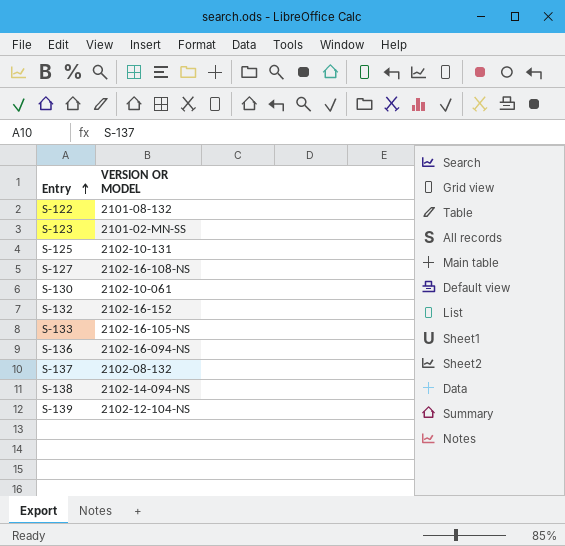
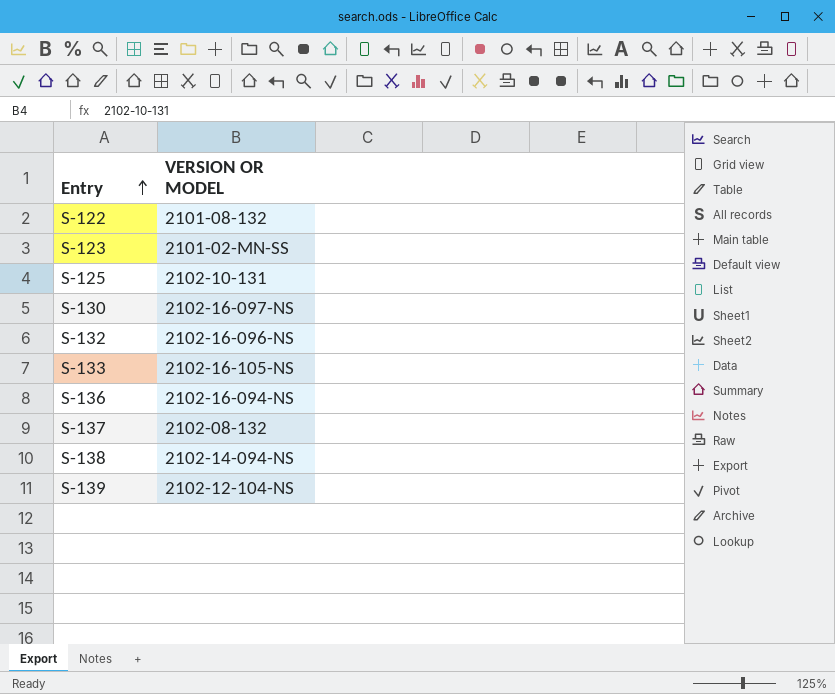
row S-127: 2102-16-108-NS -> none
S-130 | VERSION OR MODEL: 2102-10-061 -> 2102-16-097-NS
S-132 | VERSION OR MODEL: 2102-16-152 -> 2102-16-096-NS

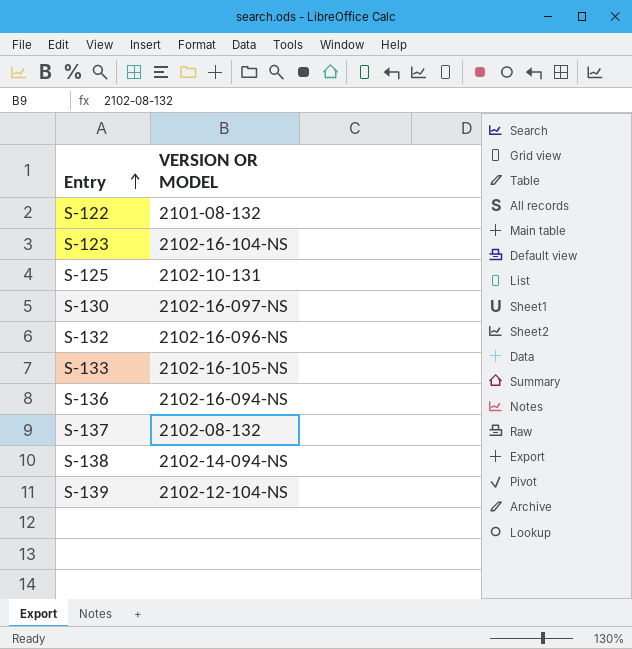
S-123 | VERSION OR MODEL: 2101-02-MN-SS -> 2102-16-104-NS

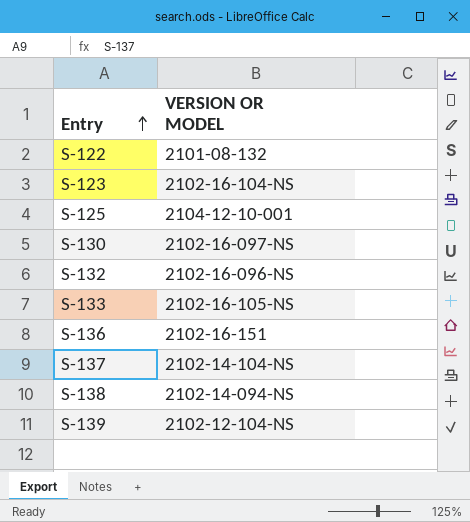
S-125 | VERSION OR MODEL: 2102-10-131 -> 2104-12-10-001
S-136 | VERSION OR MODEL: 2102-16-094-NS -> 2102-16-151
S-137 | VERSION OR MODEL: 2102-08-132 -> 2102-14-104-NS

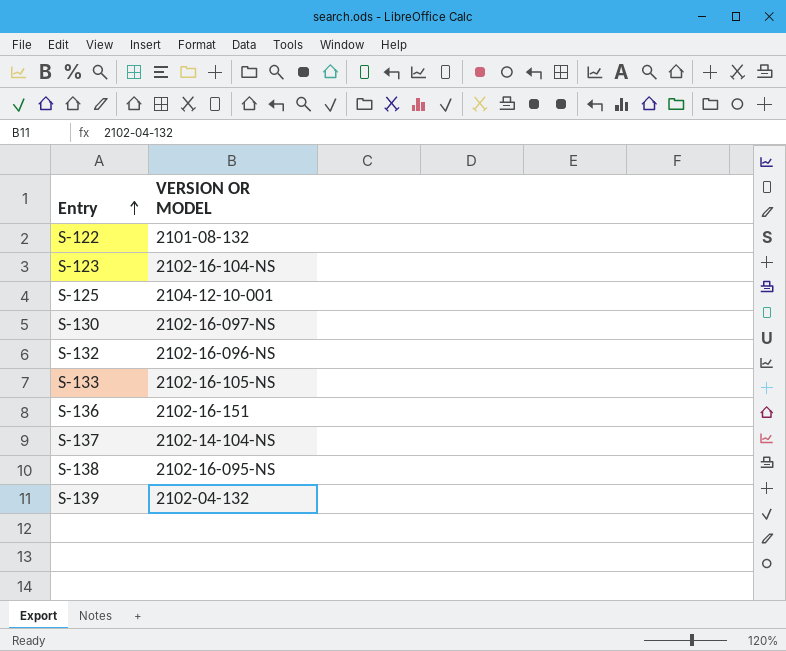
S-138 | VERSION OR MODEL: 2102-14-094-NS -> 2102-16-095-NS
S-139 | VERSION OR MODEL: 2102-12-104-NS -> 2102-04-132

